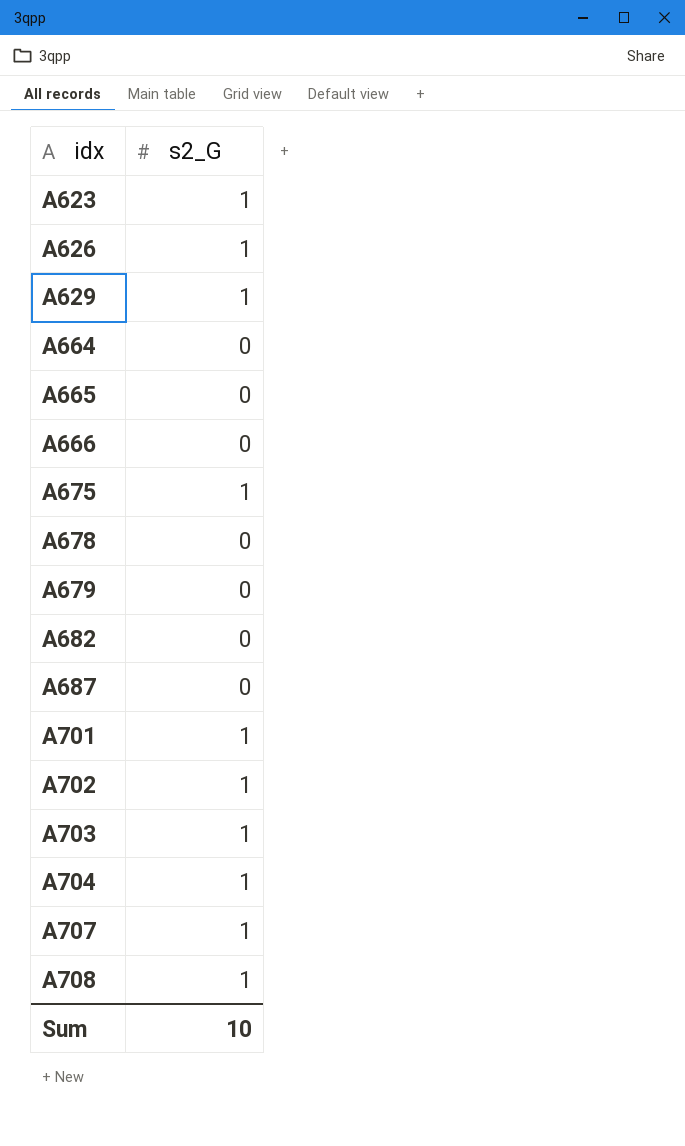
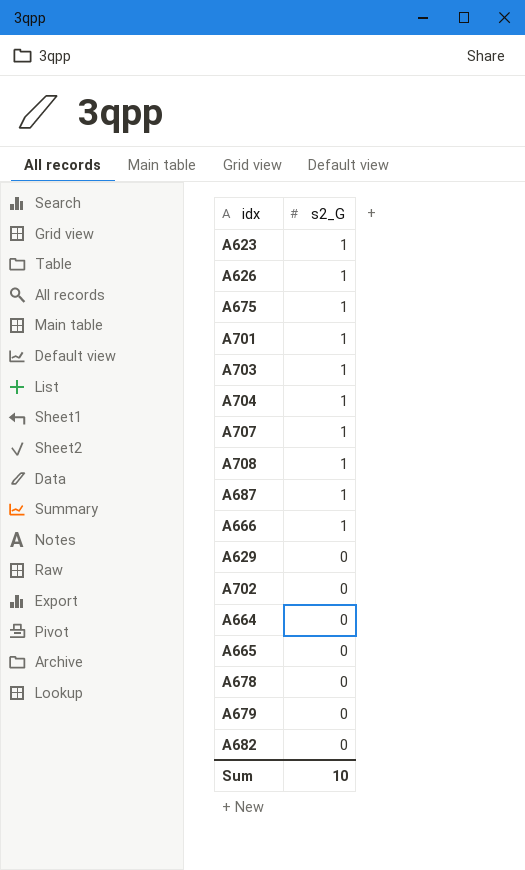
row order: idx ascending -> s2_G descending
A687 | s2_G: 0 -> 1
A666 | s2_G: 0 -> 1
A629 | s2_G: 1 -> 0
A702 | s2_G: 1 -> 0

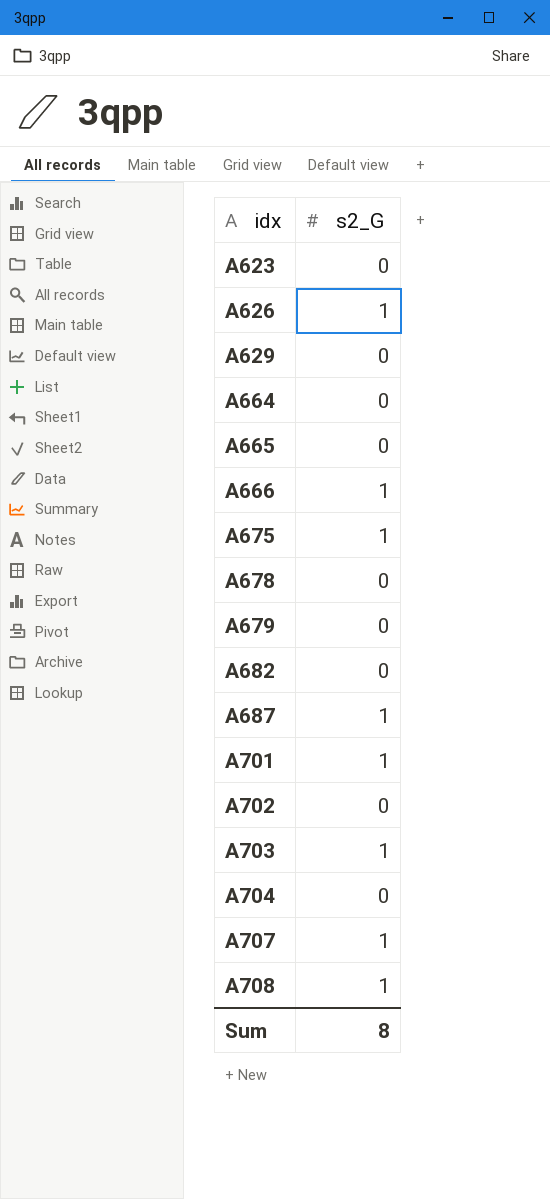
row order: s2_G descending -> idx ascending
A623 | s2_G: 1 -> 0
A704 | s2_G: 1 -> 0
Sum | s2_G: 10 -> 8

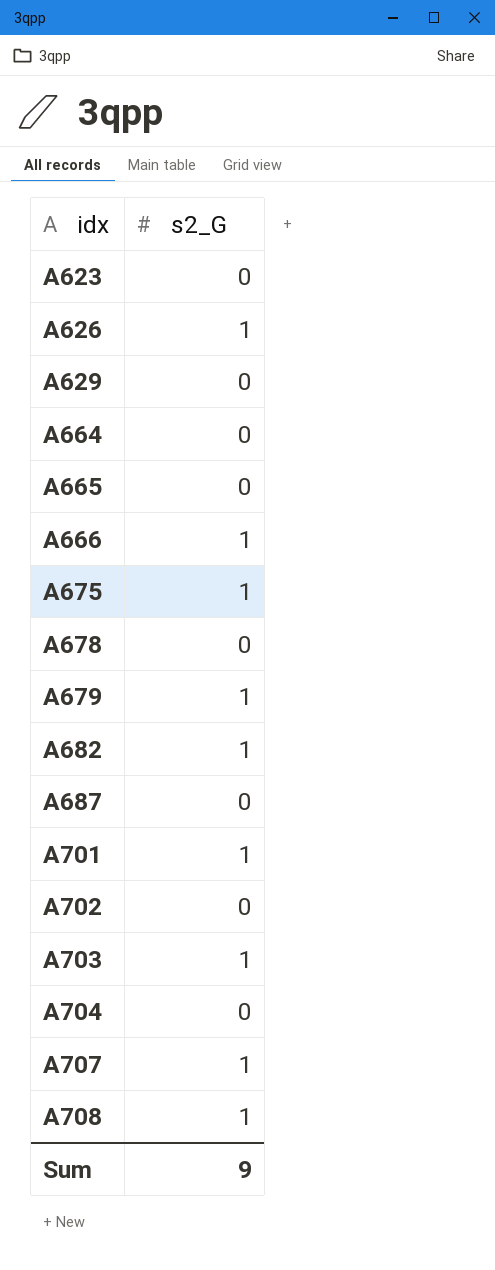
A679 | s2_G: 0 -> 1
A682 | s2_G: 0 -> 1
A687 | s2_G: 1 -> 0
Sum | s2_G: 8 -> 9

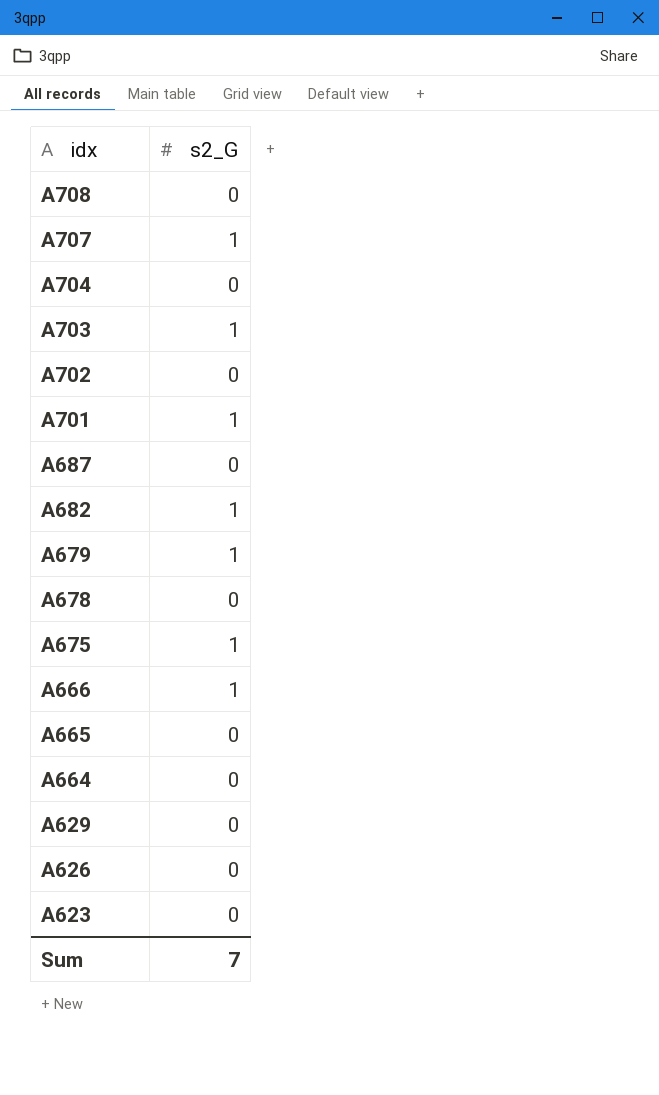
row order: idx ascending -> idx descending
A708 | s2_G: 1 -> 0
A626 | s2_G: 1 -> 0
Sum | s2_G: 9 -> 7

